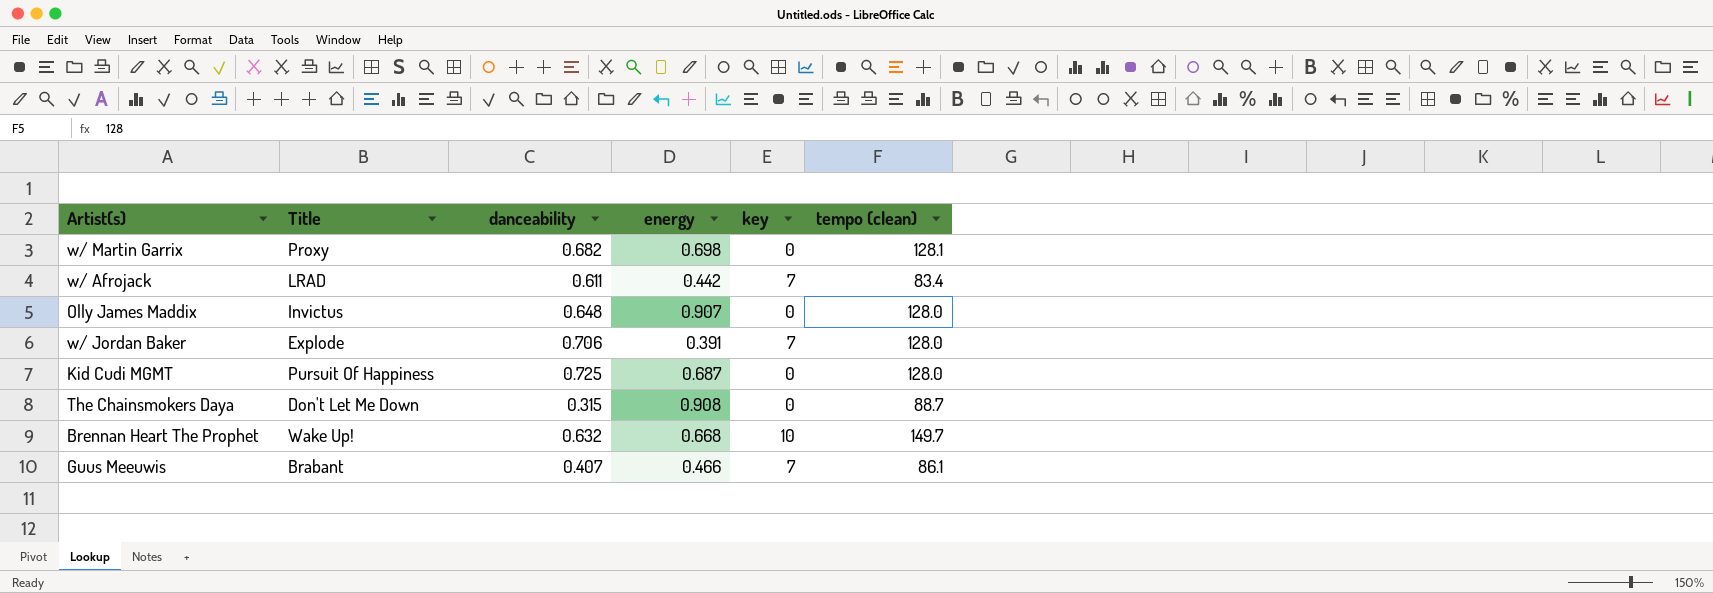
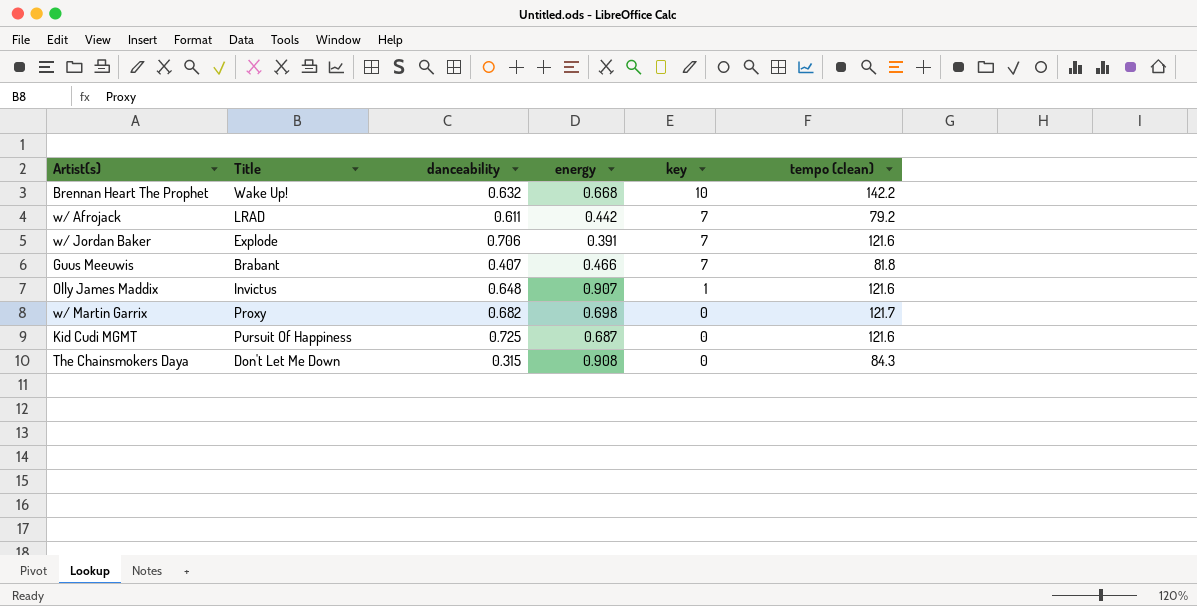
row order: none -> key descending
Brennan Heart The Prophet | tempo (clean): 149.7 -> 142.2
w/ Afrojack | tempo (clean): 83.4 -> 79.2
w/ Jordan Baker | tempo (clean): 128.0 -> 121.6
Guus Meeuwis | tempo (clean): 86.1 -> 81.8
Olly James Maddix | key: 0 -> 1
Olly James Maddix | tempo (clean): 128.0 -> 121.6
w/ Martin Garrix | tempo (clean): 128.1 -> 121.7
Kid Cudi MGMT | tempo (clean): 128.0 -> 121.6
The Chainsmokers Daya | tempo (clean): 88.7 -> 84.3

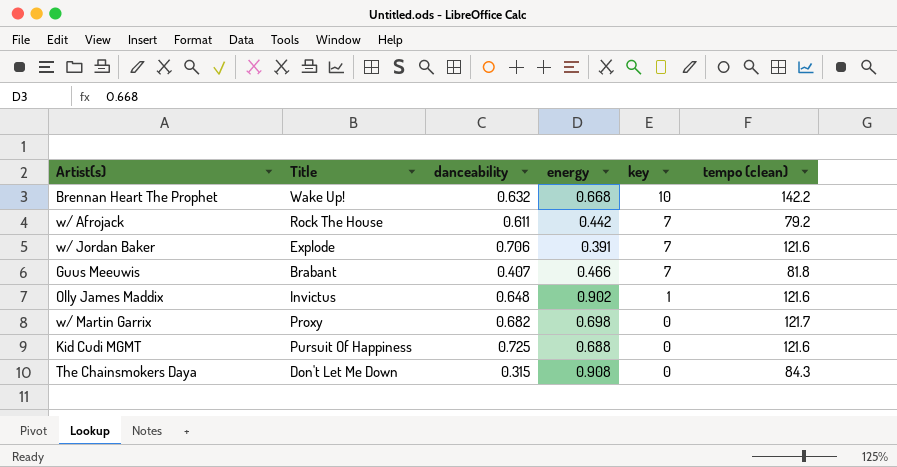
w/ Afrojack | Title: LRAD -> Rock The House
Olly James Maddix | energy: 0.907 -> 0.902
Kid Cudi MGMT | energy: 0.687 -> 0.688

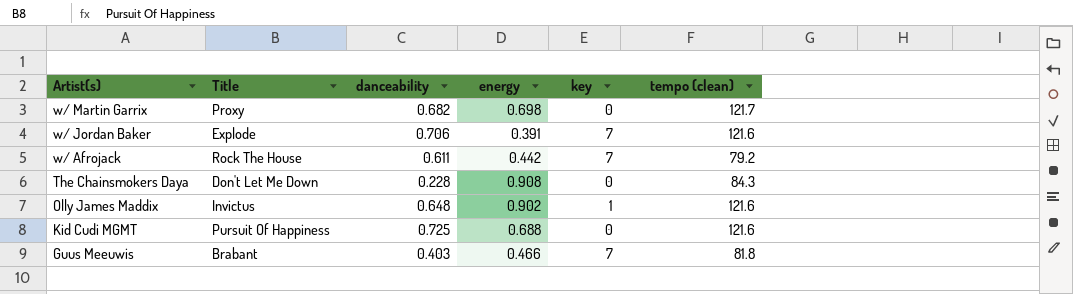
row order: key descending -> Artist(s) descending
row Brennan Heart The Prophet: Wake Up! | 0.632 | 0.668 | 10 | 142.2 -> none
The Chainsmokers Daya | danceability: 0.315 -> 0.228
Guus Meeuwis | danceability: 0.407 -> 0.403

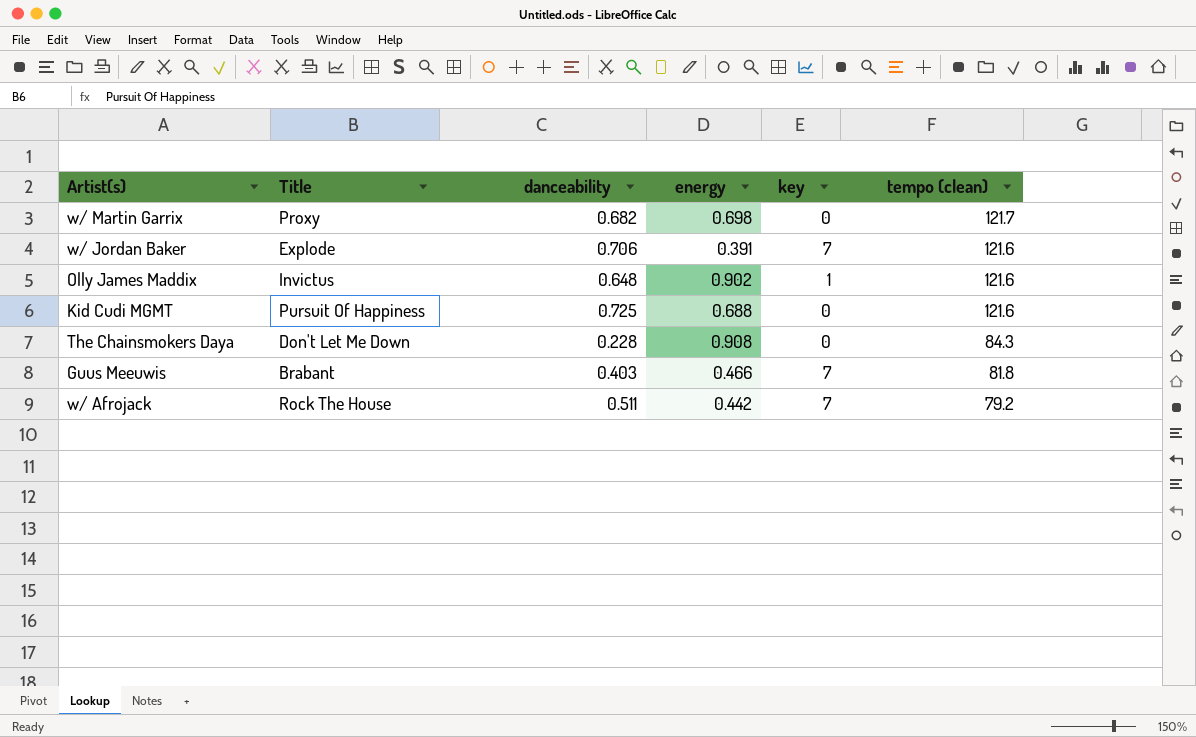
row order: Artist(s) descending -> tempo (clean) descending
w/ Afrojack | danceability: 0.611 -> 0.511

